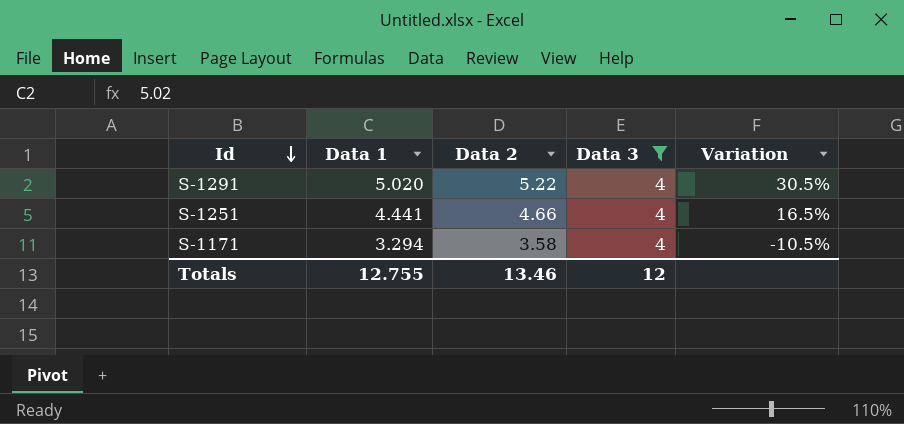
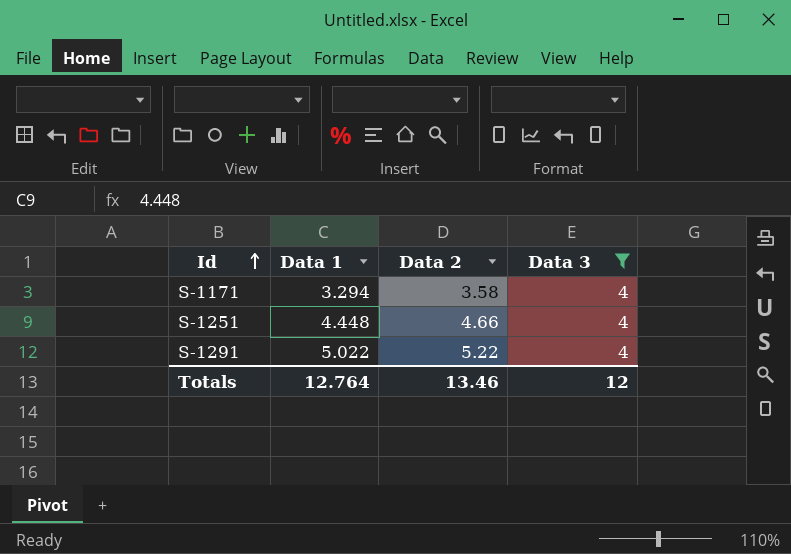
row order: Id descending -> Id ascending
column Variation | formula: ([Data 2] - [Data 3]) / [Data 3] -> none
S-1251 | Data 1: 4.441 -> 4.448
S-1291 | Data 1: 5.020 -> 5.022
Totals | Data 1: 12.755 -> 12.764

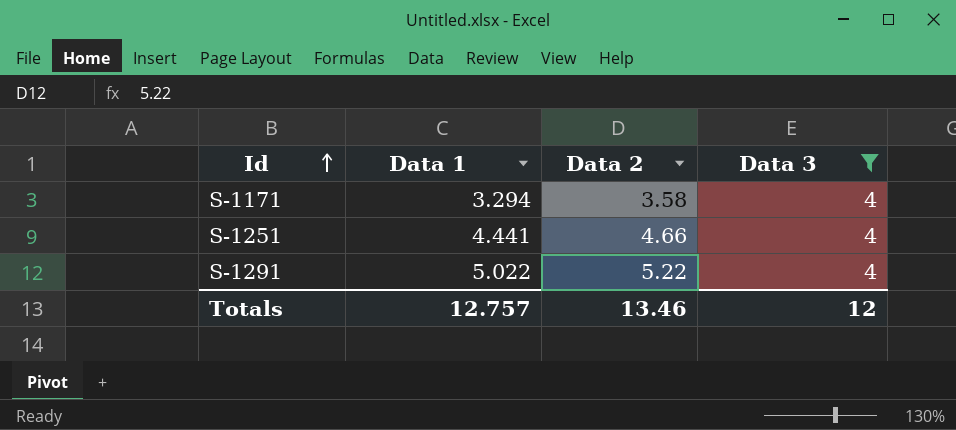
S-1251 | Data 1: 4.448 -> 4.441
Totals | Data 1: 12.764 -> 12.757

